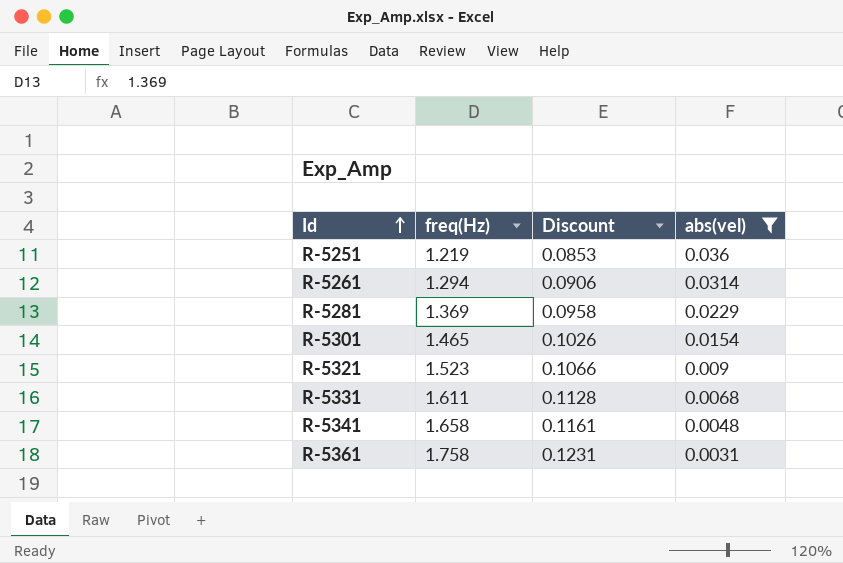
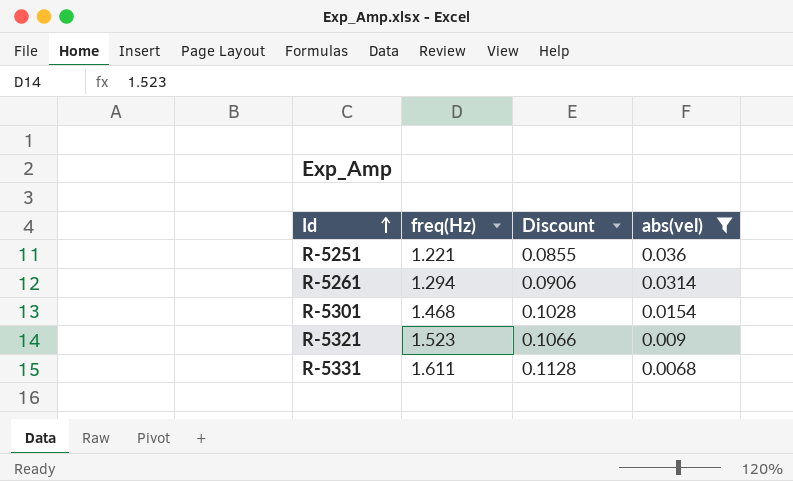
row R-5281: 1.369 | 0.0958 | 0.0229 -> none
row R-5341: 1.658 | 0.1161 | 0.0048 -> none
row R-5361: 1.758 | 0.1231 | 0.0031 -> none
R-5251 | freq(Hz): 1.219 -> 1.221
R-5251 | Discount: 0.0853 -> 0.0855
R-5301 | freq(Hz): 1.465 -> 1.468
R-5301 | Discount: 0.1026 -> 0.1028

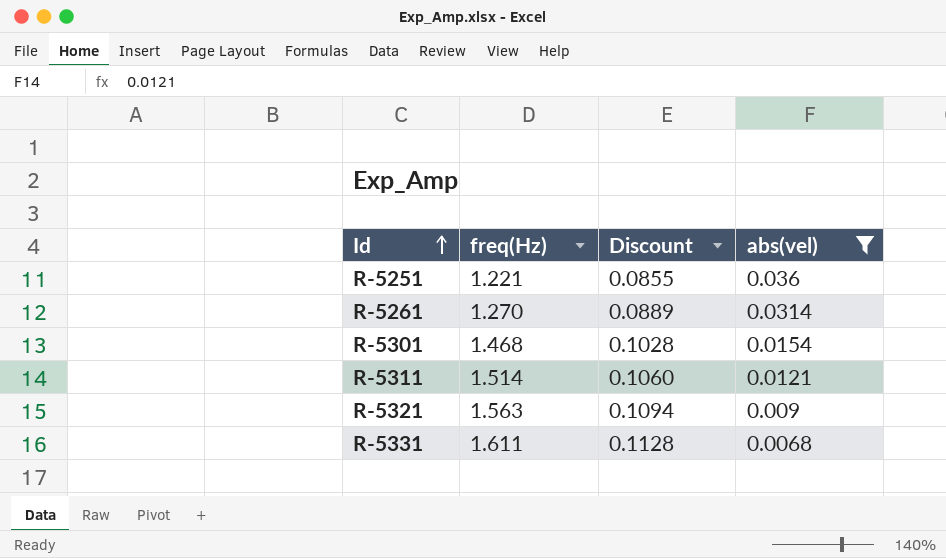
R-5261 | freq(Hz): 1.294 -> 1.270
R-5261 | Discount: 0.0906 -> 0.0889
row R-5311: none -> 1.514 | 0.1060 | 0.0121
R-5321 | freq(Hz): 1.523 -> 1.563
R-5321 | Discount: 0.1066 -> 0.1094

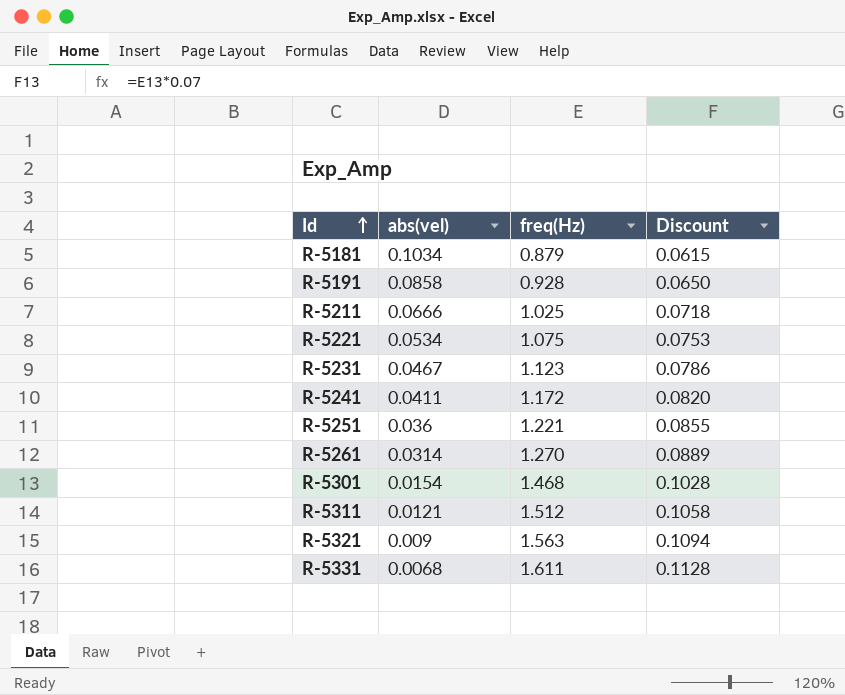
filter: abs(vel) <= 0.036 -> none
column abs(vel) | position: 4 -> 2
R-5311 | freq(Hz): 1.514 -> 1.512
R-5311 | Discount: 0.1060 -> 0.1058

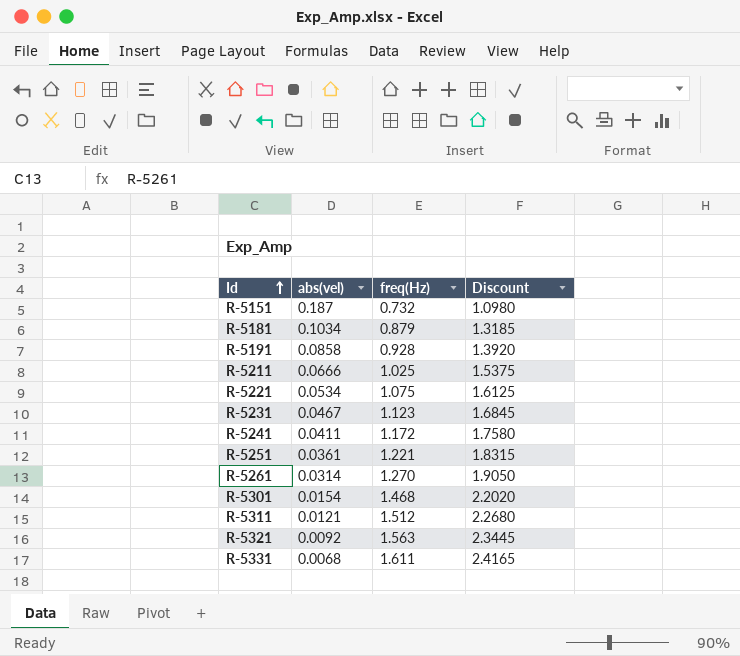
column Discount | formula: [freq(Hz)] * 0.07 -> [freq(Hz)] * 1.5
row R-5151: none -> 0.187 | 0.732 | 1.0980
R-5251 | abs(vel): 0.036 -> 0.0361
R-5321 | abs(vel): 0.009 -> 0.0092

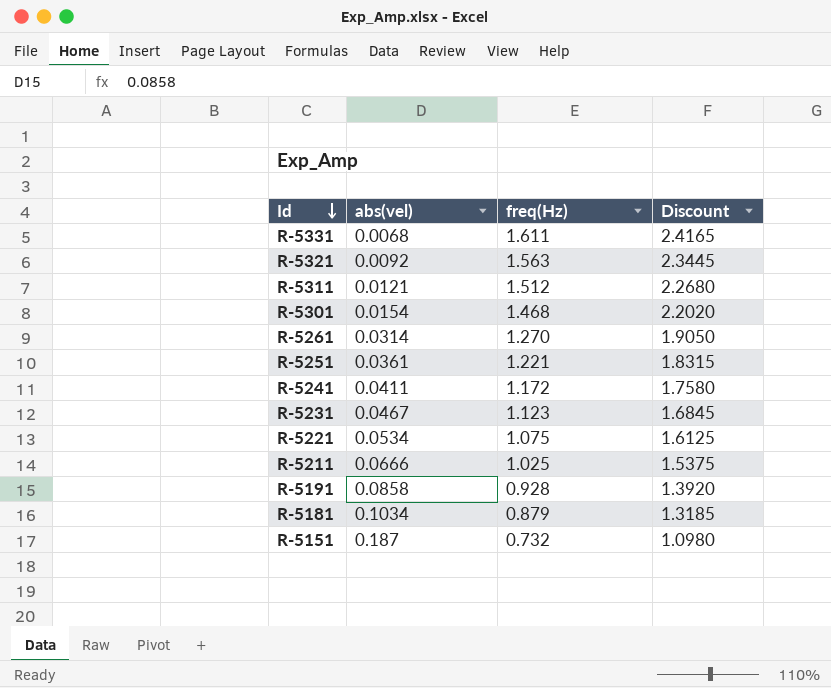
row order: Id ascending -> Id descending

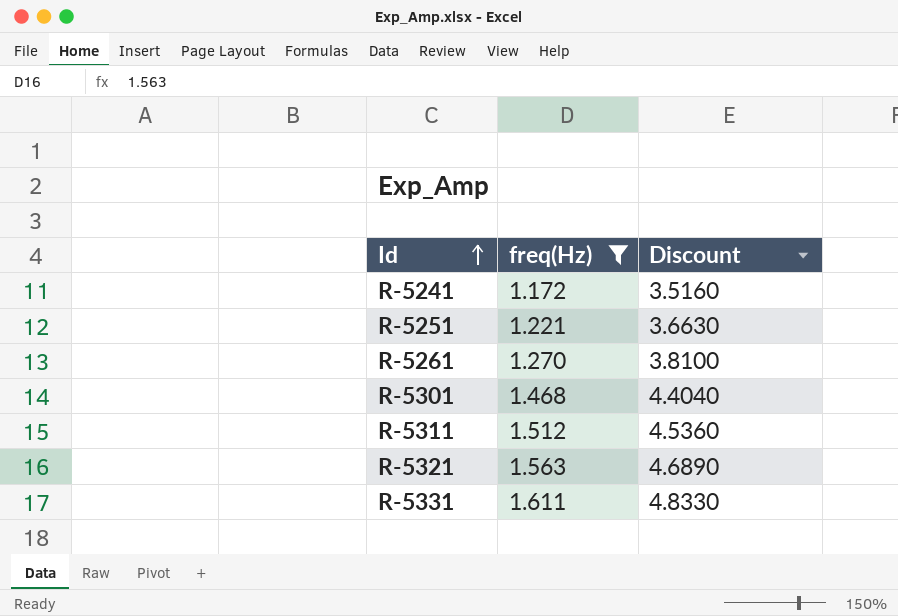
filter: none -> freq(Hz) >= 1.172
row order: Id descending -> Id ascending
column abs(vel) | position: 2 -> none
column Discount | formula: [freq(Hz)] * 1.5 -> [freq(Hz)] * 3

